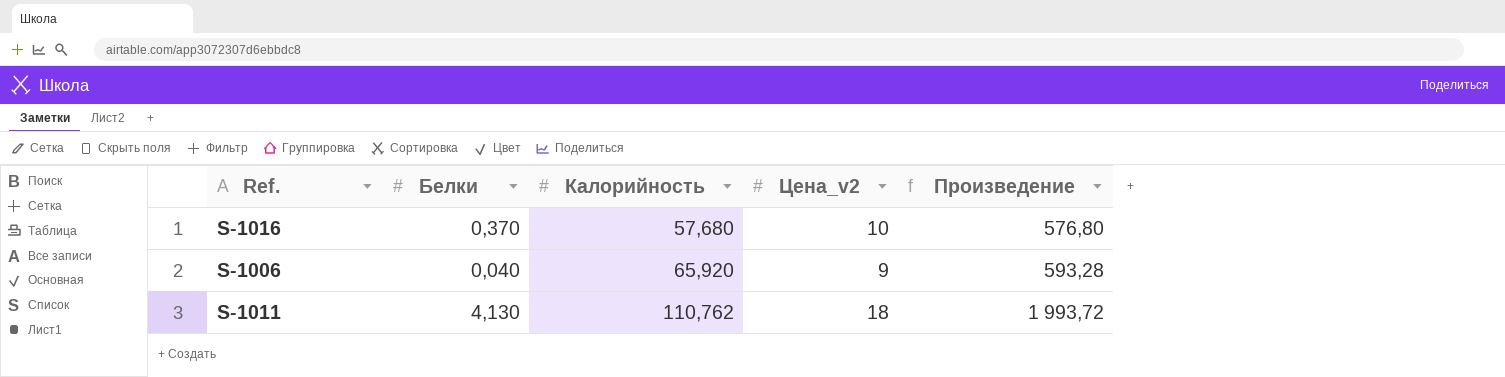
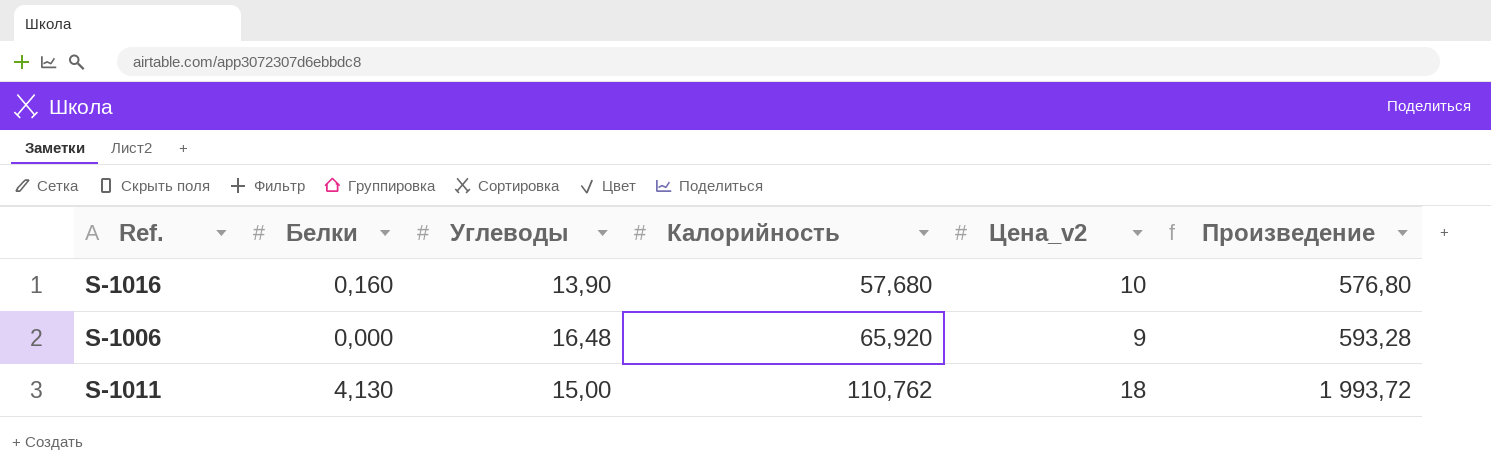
column Углеводы | position: none -> 3
S-1016 | Белки: 0,370 -> 0,160
S-1006 | Белки: 0,040 -> 0,000

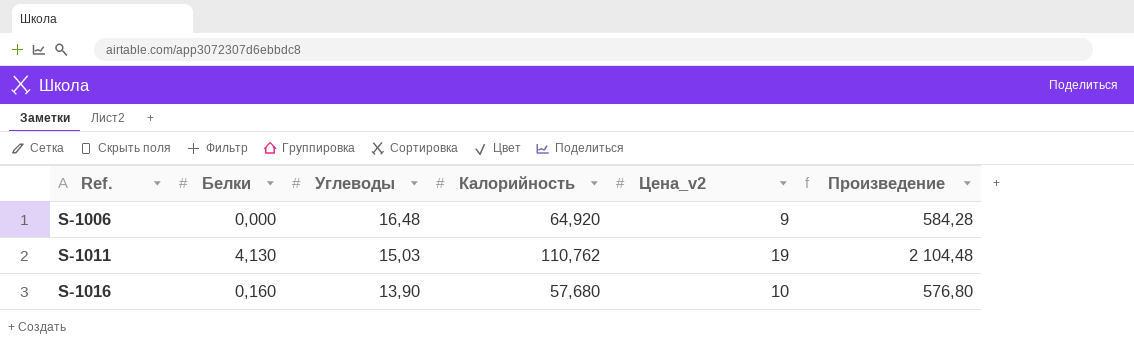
row order: Калорийность ascending -> Ref. ascending
S-1006 | Калорийность: 65,920 -> 64,920
S-1006 | Произведение: 593,28 -> 584,28
S-1011 | Углеводы: 15,00 -> 15,03
S-1011 | Цена_v2: 18 -> 19
S-1011 | Произведение: 1 993,72 -> 2 104,48

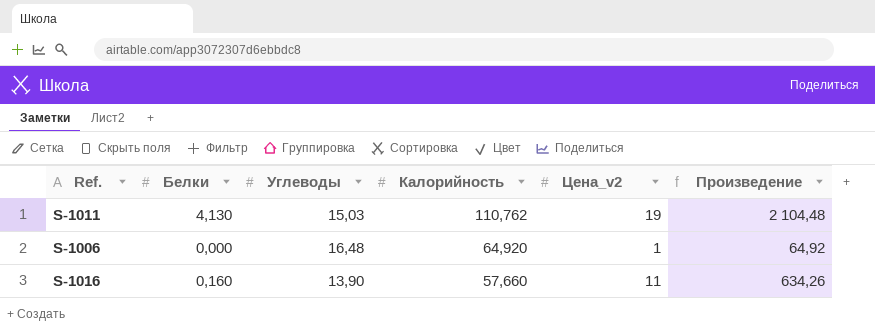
row order: Ref. ascending -> Калорийность descending
S-1006 | Цена_v2: 9 -> 1
S-1006 | Произведение: 584,28 -> 64,92
S-1016 | Калорийность: 57,680 -> 57,660
S-1016 | Цена_v2: 10 -> 11
S-1016 | Произведение: 576,80 -> 634,26

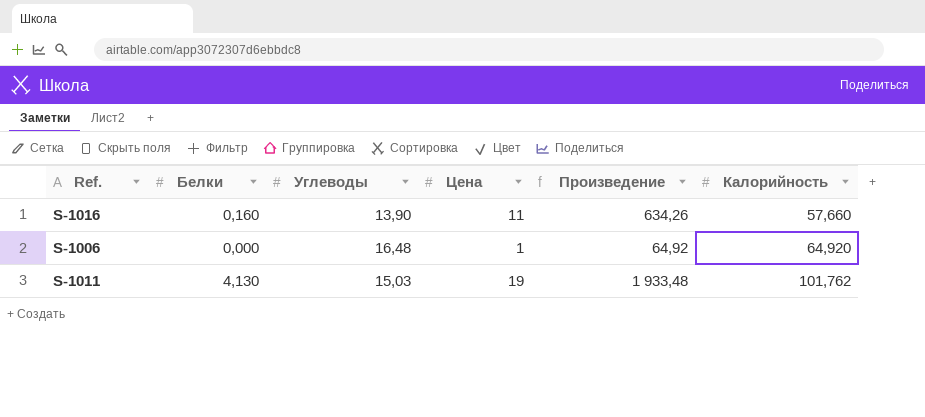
row order: Калорийность descending -> Калорийность ascending
column name: Цена_v2 -> Цена
column Калорийность | position: 4 -> 6
S-1011 | Произведение: 2 104,48 -> 1 933,48
S-1011 | Калорийность: 110,762 -> 101,762

